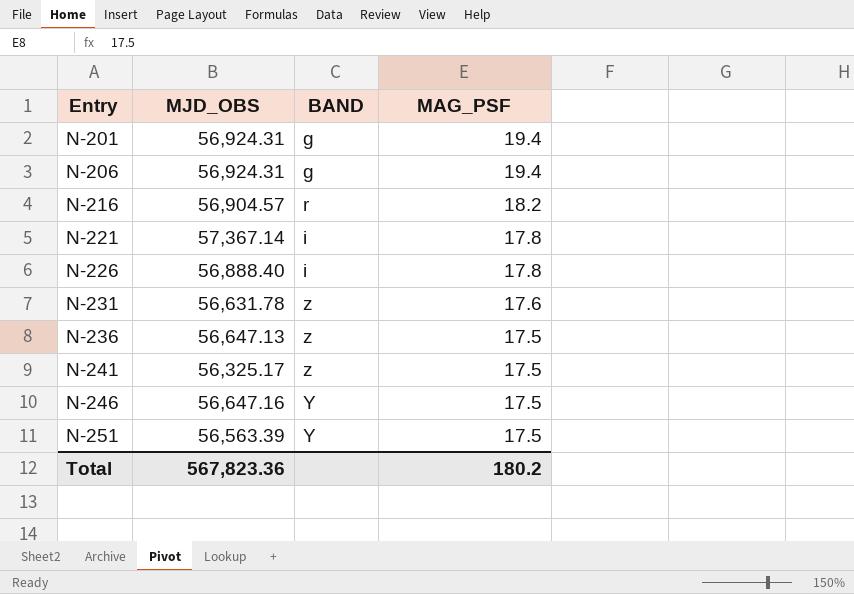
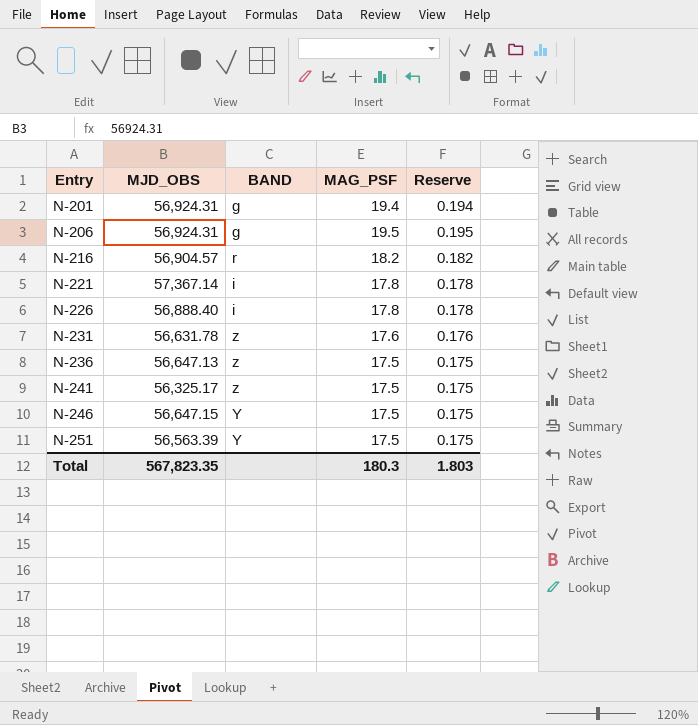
column Reserve | formula: none -> [MAG_PSF] * 0.01
N-206 | MAG_PSF: 19.4 -> 19.5
N-246 | MJD_OBS: 56,647.16 -> 56,647.15
Total | MJD_OBS: 567,823.36 -> 567,823.35
Total | MAG_PSF: 180.2 -> 180.3

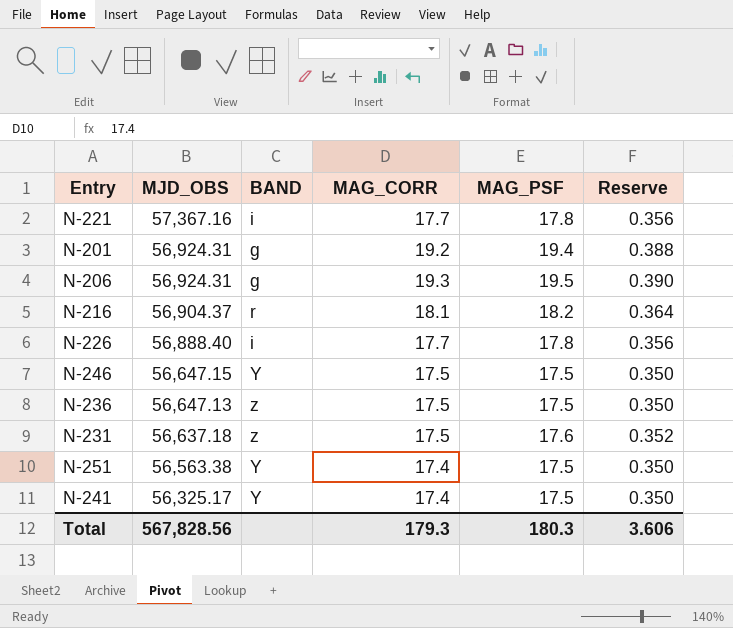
row order: Entry ascending -> MJD_OBS descending
column MAG_CORR | position: none -> 4
column Reserve | formula: [MAG_PSF] * 0.01 -> [MAG_PSF] * 0.02
N-221 | MJD_OBS: 57,367.14 -> 57,367.16
N-216 | MJD_OBS: 56,904.57 -> 56,904.37
N-231 | MJD_OBS: 56,631.78 -> 56,637.18
N-251 | MJD_OBS: 56,563.39 -> 56,563.38
N-241 | BAND: z -> Y
Total | MJD_OBS: 567,823.35 -> 567,828.56
Total | Reserve: 1.803 -> 3.606

